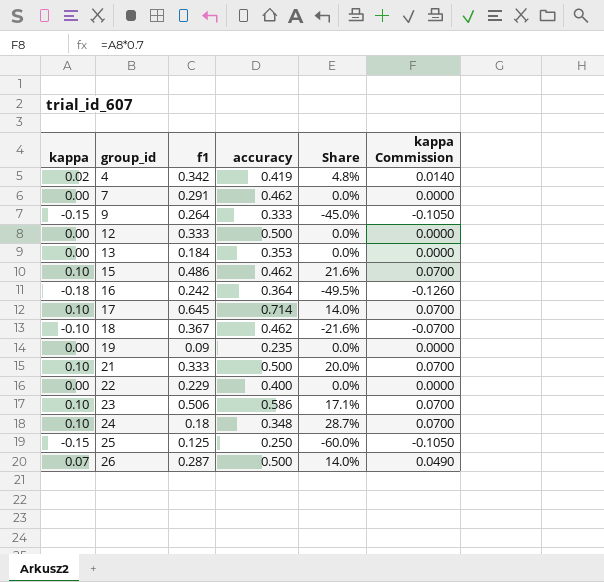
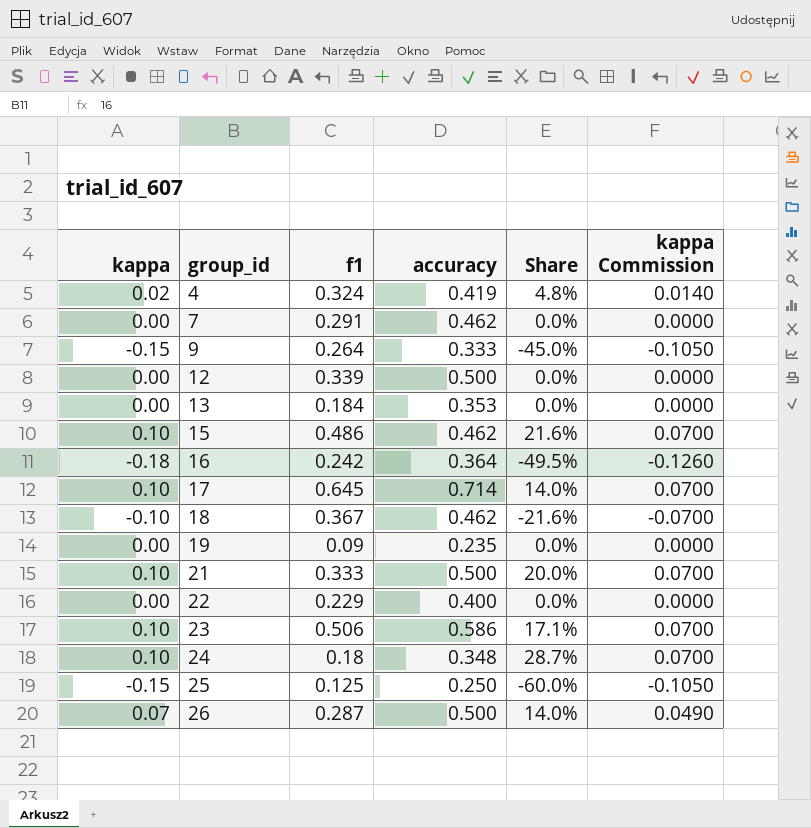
4 | f1: 0.342 -> 0.324
12 | f1: 0.333 -> 0.339

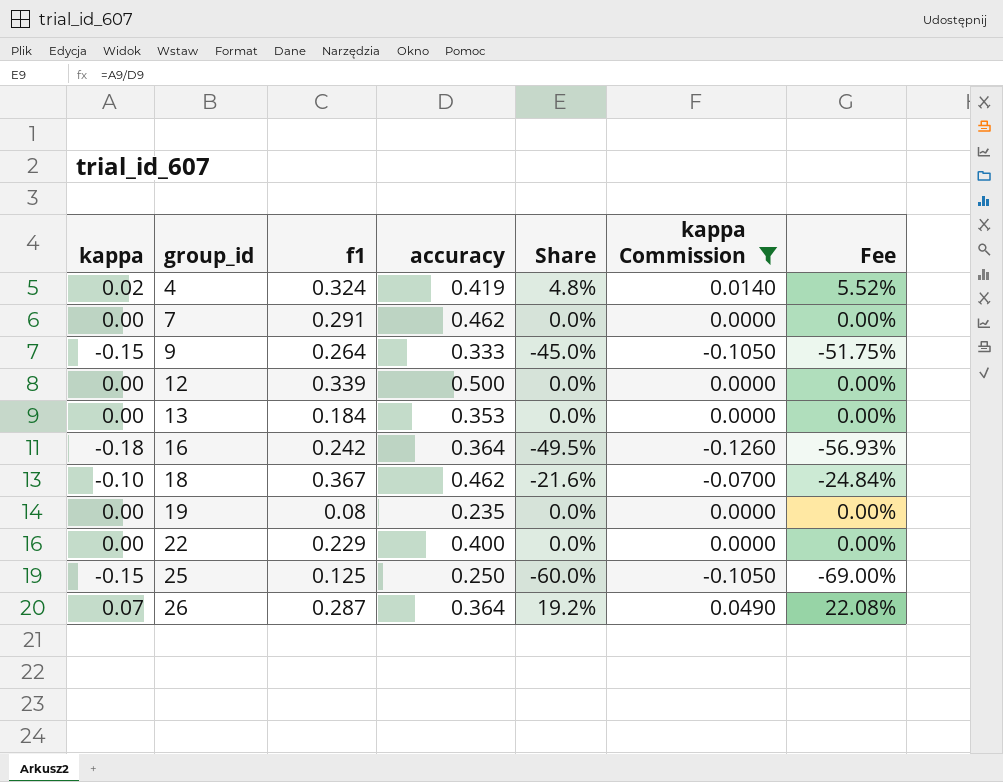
filter: none -> kappa Commission != 0.0700
column Fee | formula: none -> [Share] * 1.15
19 | f1: 0.09 -> 0.08
26 | accuracy: 0.500 -> 0.364
26 | Share: 14.0% -> 19.2%

